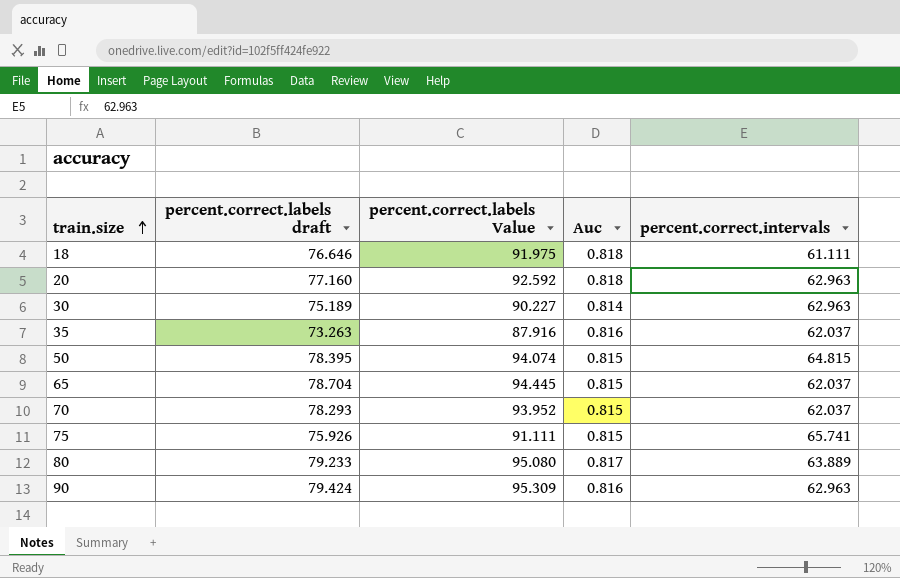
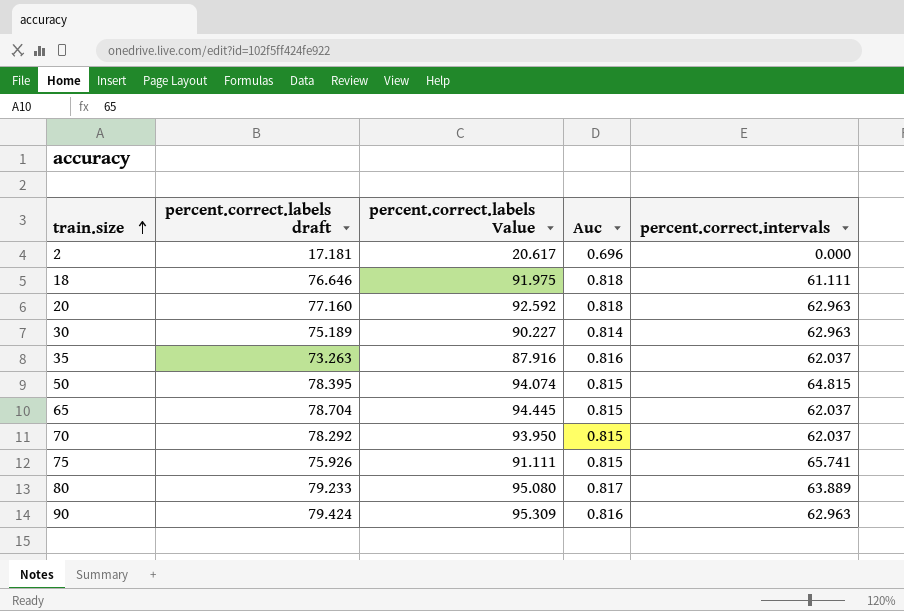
row 2: none -> 17.181 | 20.617 | 0.696 | 0.000
70 | percent.correct.labels draft: 78.293 -> 78.292
70 | percent.correct.labels Value: 93.952 -> 93.950

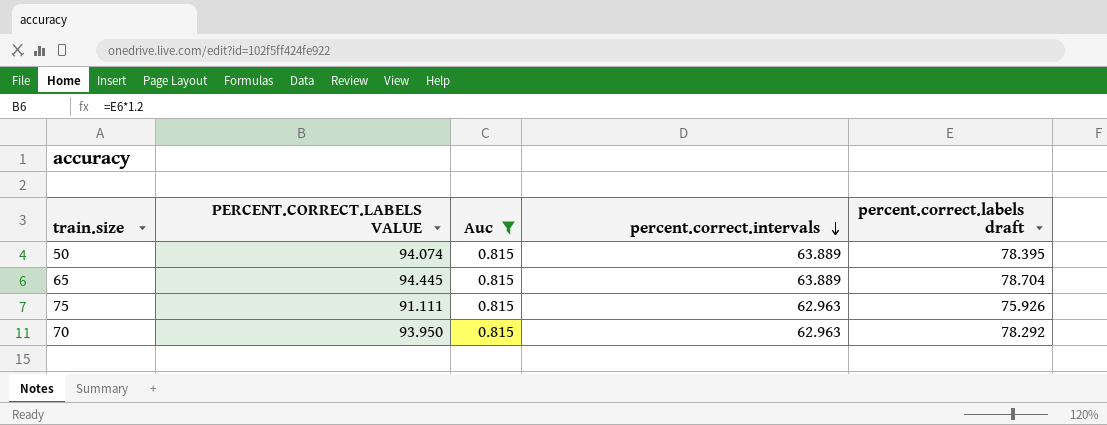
filter: none -> Auc = 0.815
row order: train.size ascending -> percent.correct.intervals descending
column name: percent.correct.labels Value -> PERCENT.CORRECT.LABELS VALUE
column percent.correct.labels draft | position: 2 -> 5
50 | percent.correct.intervals: 64.815 -> 63.889
65 | percent.correct.intervals: 62.037 -> 63.889
75 | percent.correct.intervals: 65.741 -> 62.963
70 | percent.correct.intervals: 62.037 -> 62.963

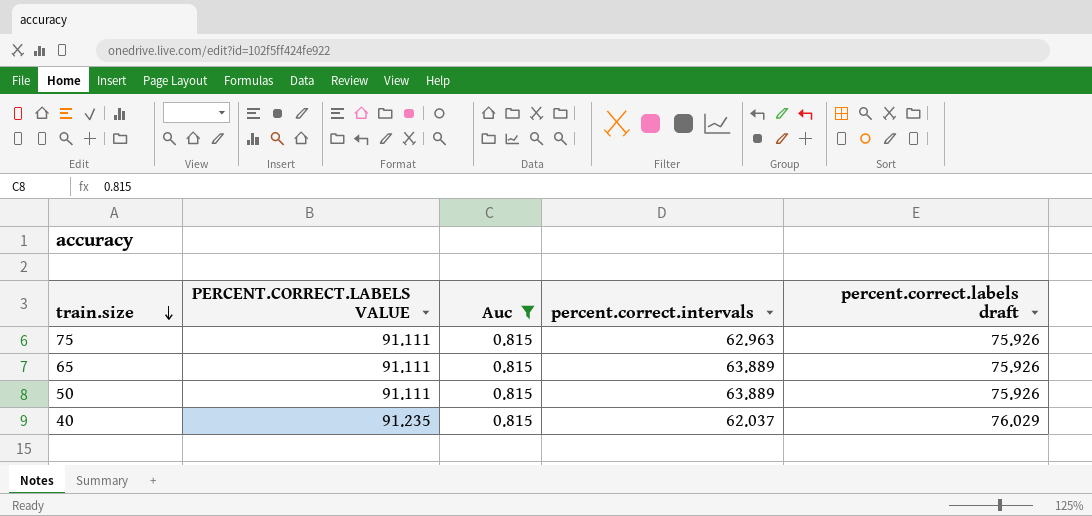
row order: percent.correct.intervals descending -> train.size descending
row 70: 93.950 | 0.815 | 62.963 | 78.292 -> none
65 | PERCENT.CORRECT.LABELS VALUE: 94.445 -> 91.111
65 | percent.correct.labels draft: 78.704 -> 75.926
50 | PERCENT.CORRECT.LABELS VALUE: 94.074 -> 91.111
50 | percent.correct.labels draft: 78.395 -> 75.926
row 40: none -> 91.235 | 0.815 | 62.037 | 76.029

